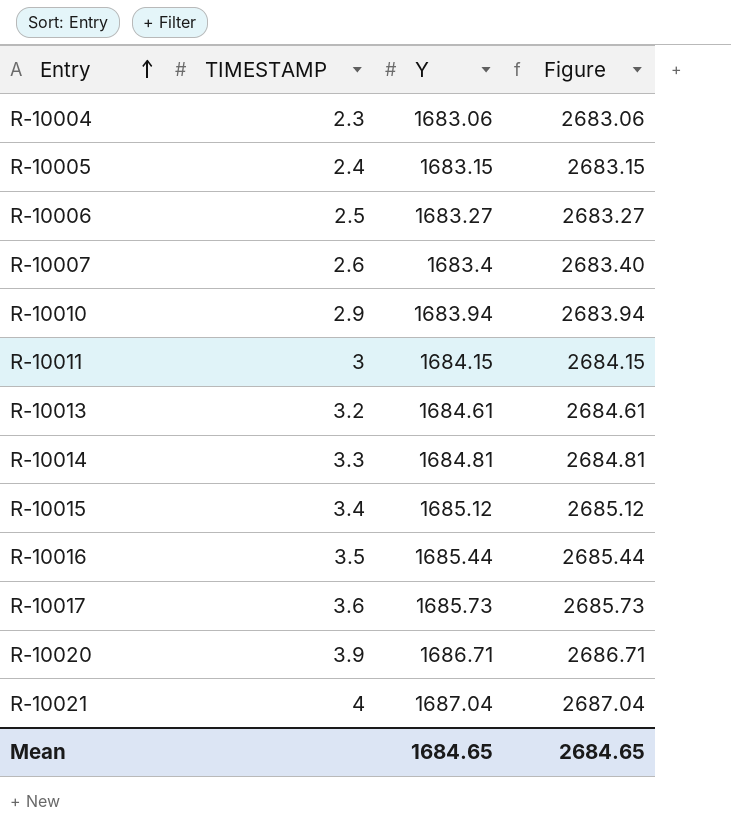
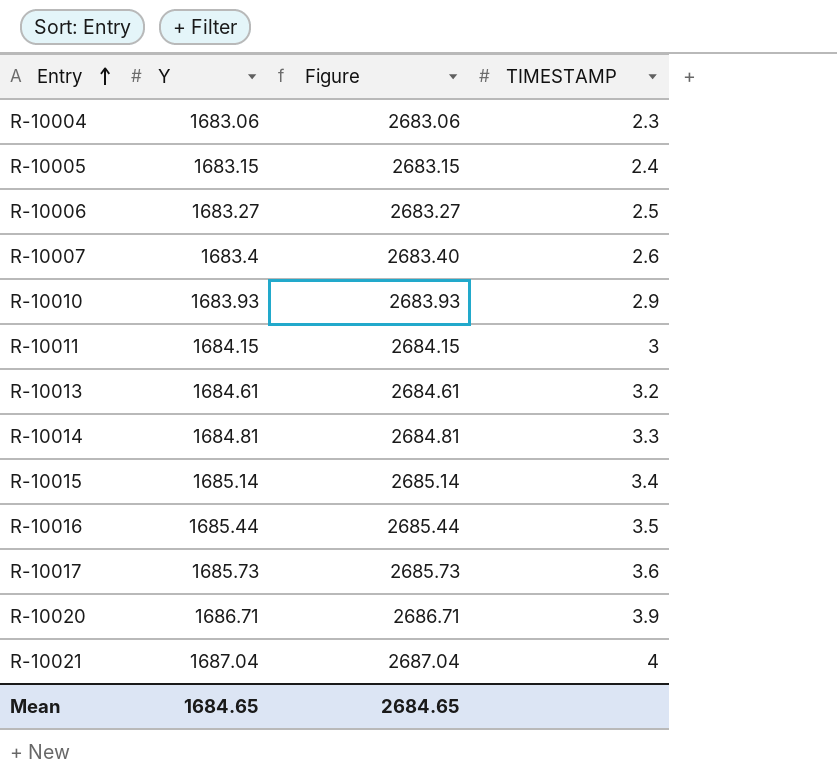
column TIMESTAMP | position: 2 -> 4
R-10010 | Y: 1683.94 -> 1683.93
R-10010 | Figure: 2683.94 -> 2683.93
R-10015 | Y: 1685.12 -> 1685.14
R-10015 | Figure: 2685.12 -> 2685.14

